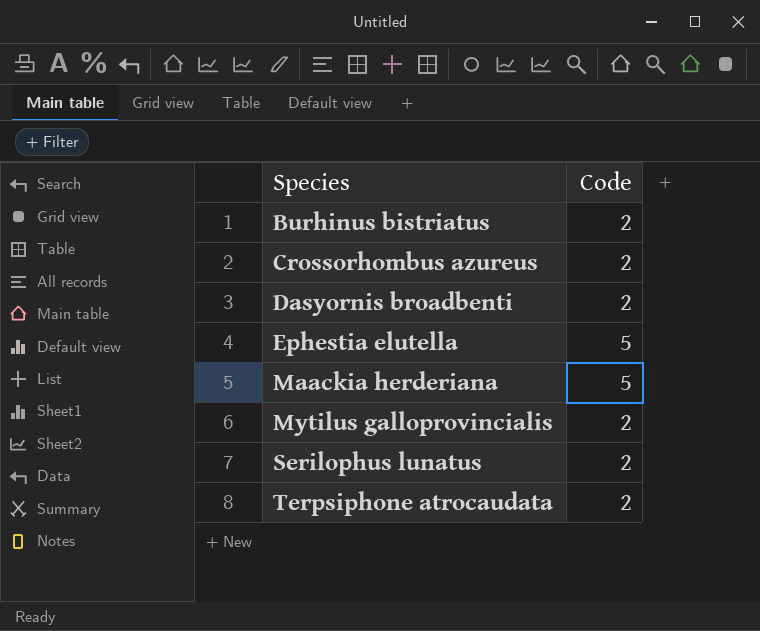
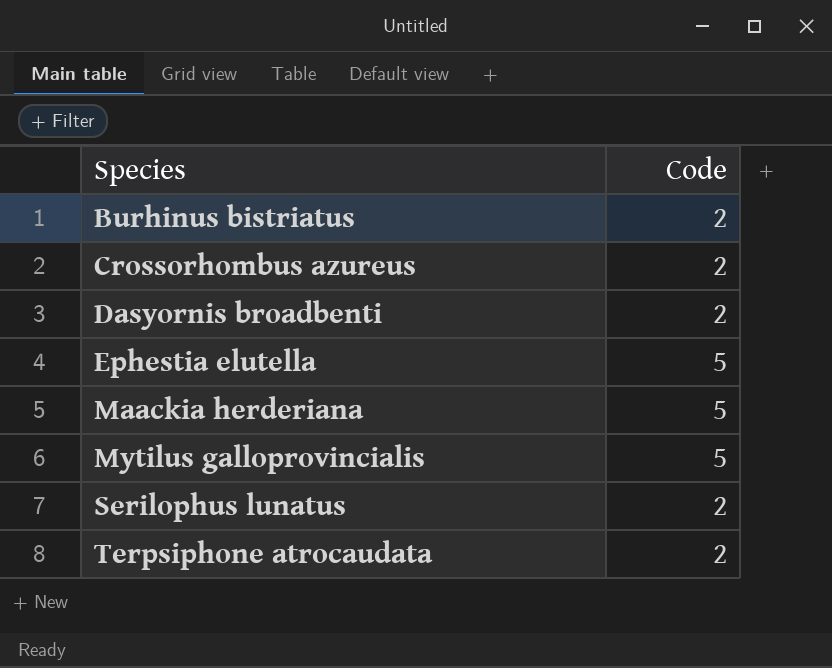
Mytilus galloprovincialis | Code: 2 -> 5

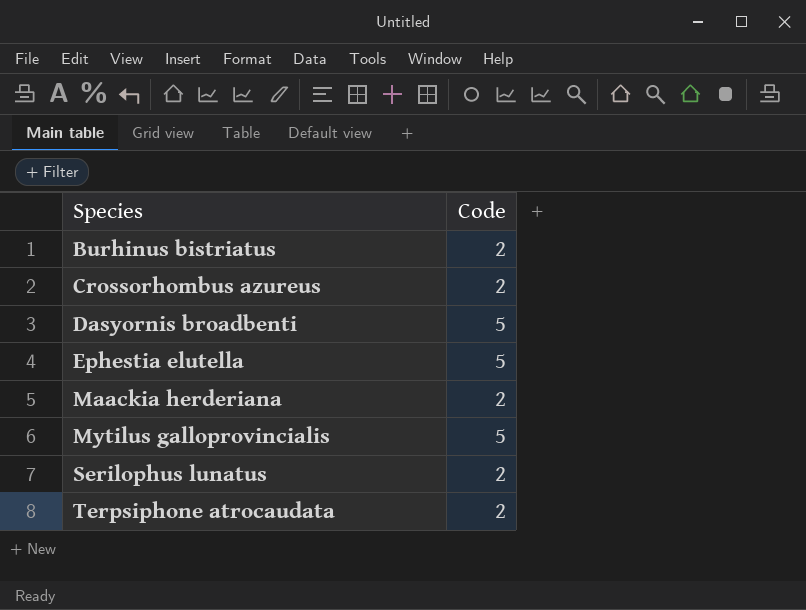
Dasyornis broadbenti | Code: 2 -> 5
Maackia herderiana | Code: 5 -> 2

